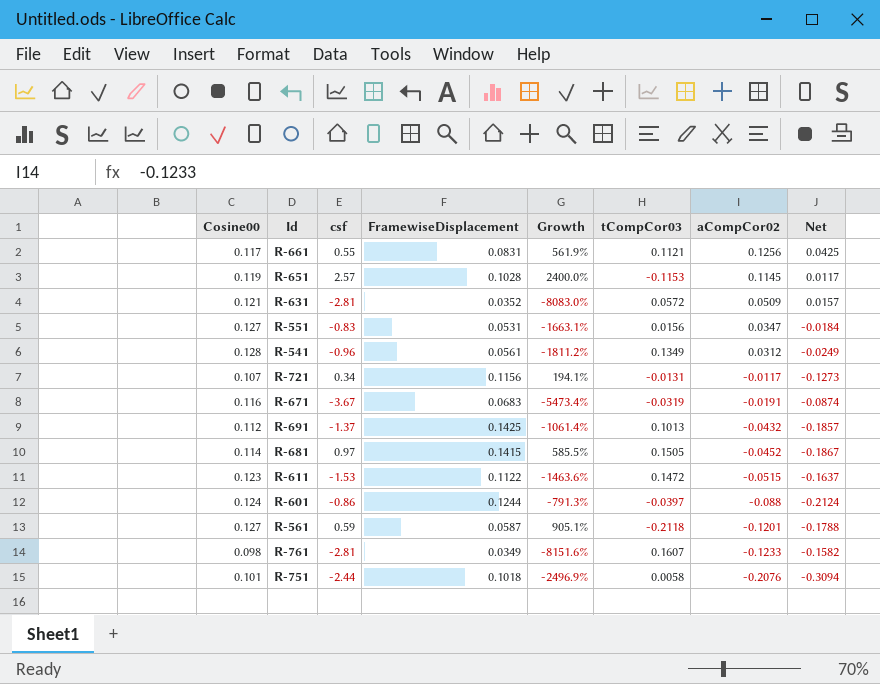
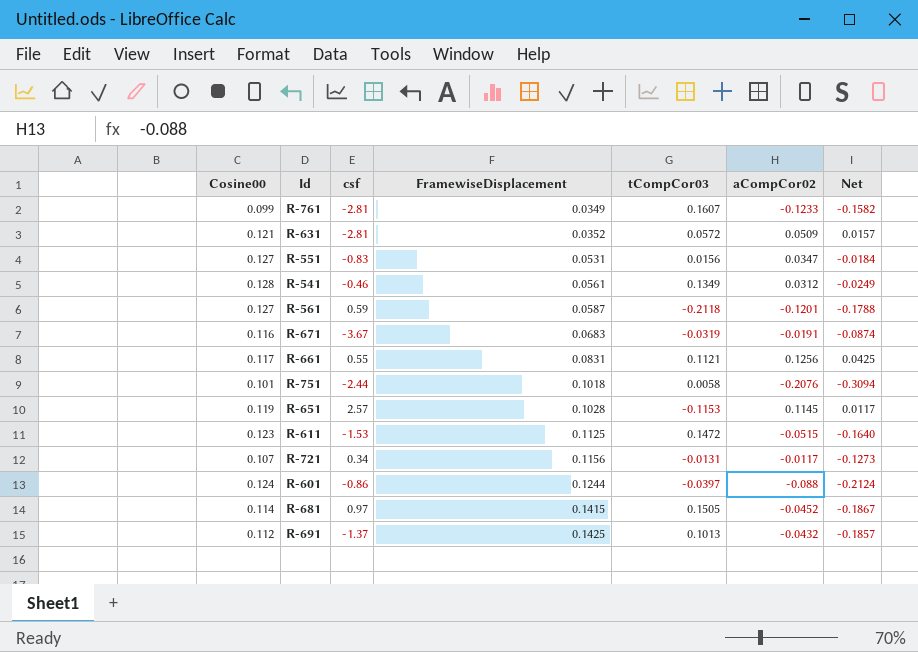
row order: aCompCor02 descending -> FramewiseDisplacement ascending
column Growth | formula: ([csf] - [FramewiseDisplacement]) / [FramewiseDisplacement] -> none
R-761 | Cosine00: 0.098 -> 0.099
R-541 | csf: -0.96 -> -0.46
R-611 | FramewiseDisplacement: 0.1122 -> 0.1125
R-611 | Net: -0.1637 -> -0.1640

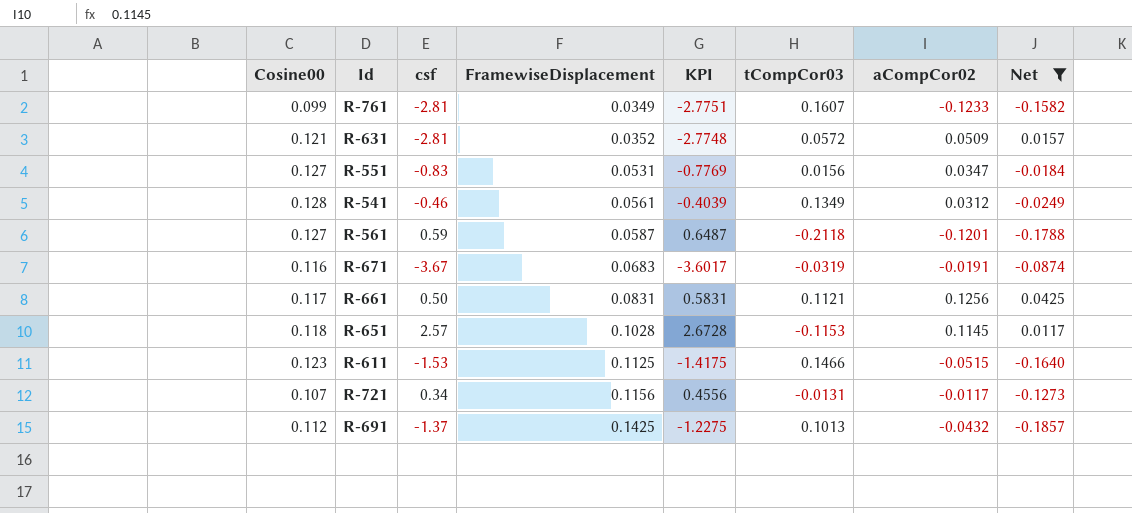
filter: none -> Net >= -0.1857
column KPI | formula: none -> [csf] + [FramewiseDisplacement]
R-661 | csf: 0.55 -> 0.50
R-651 | Cosine00: 0.119 -> 0.118
R-611 | tCompCor03: 0.1472 -> 0.1466

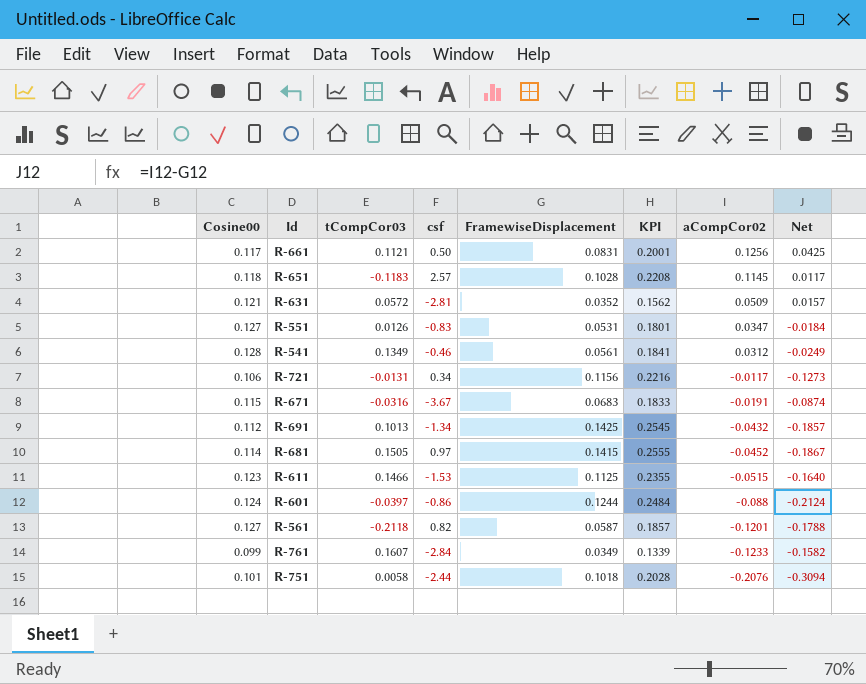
filter: Net >= -0.1857 -> none
row order: FramewiseDisplacement ascending -> aCompCor02 descending
column tCompCor03 | position: 6 -> 3
column KPI | formula: [csf] + [FramewiseDisplacement] -> [Cosine00] + [FramewiseDisplacement]
R-651 | tCompCor03: -0.1153 -> -0.1183
R-551 | tCompCor03: 0.0156 -> 0.0126
R-721 | Cosine00: 0.107 -> 0.106
R-671 | Cosine00: 0.116 -> 0.115
R-671 | tCompCor03: -0.0319 -> -0.0316
R-691 | csf: -1.37 -> -1.34
R-561 | csf: 0.59 -> 0.82
R-761 | csf: -2.81 -> -2.84

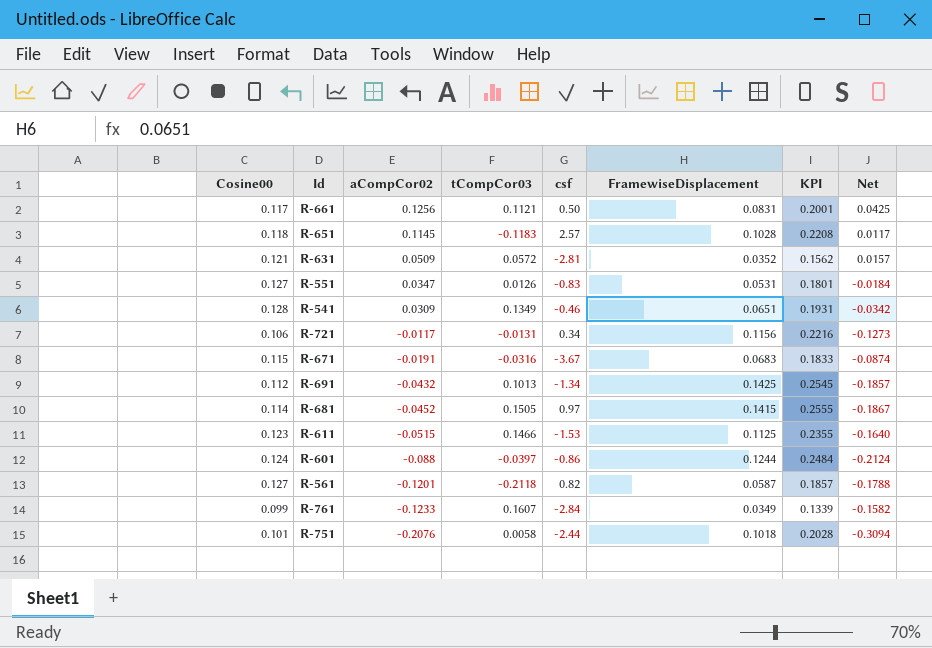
column aCompCor02 | position: 7 -> 3
R-541 | aCompCor02: 0.0312 -> 0.0309
R-541 | FramewiseDisplacement: 0.0561 -> 0.0651
R-541 | KPI: 0.1841 -> 0.1931
R-541 | Net: -0.0249 -> -0.0342

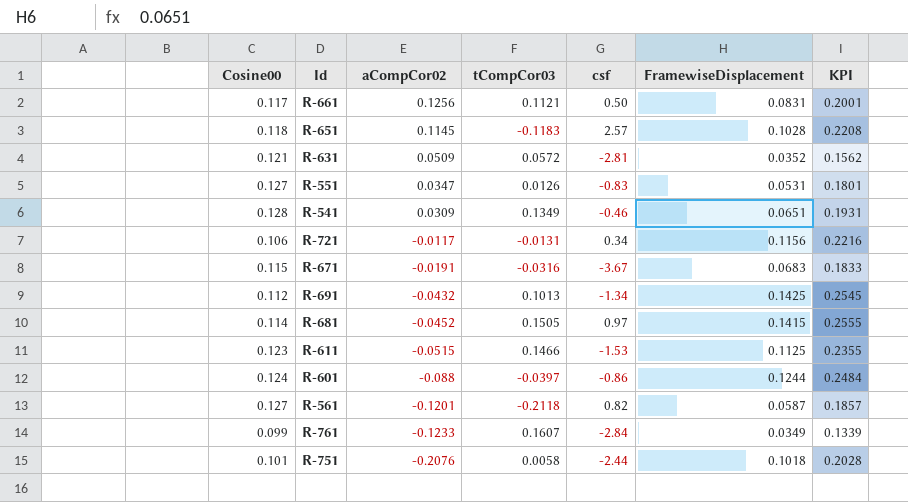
column Net | formula: [aCompCor02] - [FramewiseDisplacement] -> none

